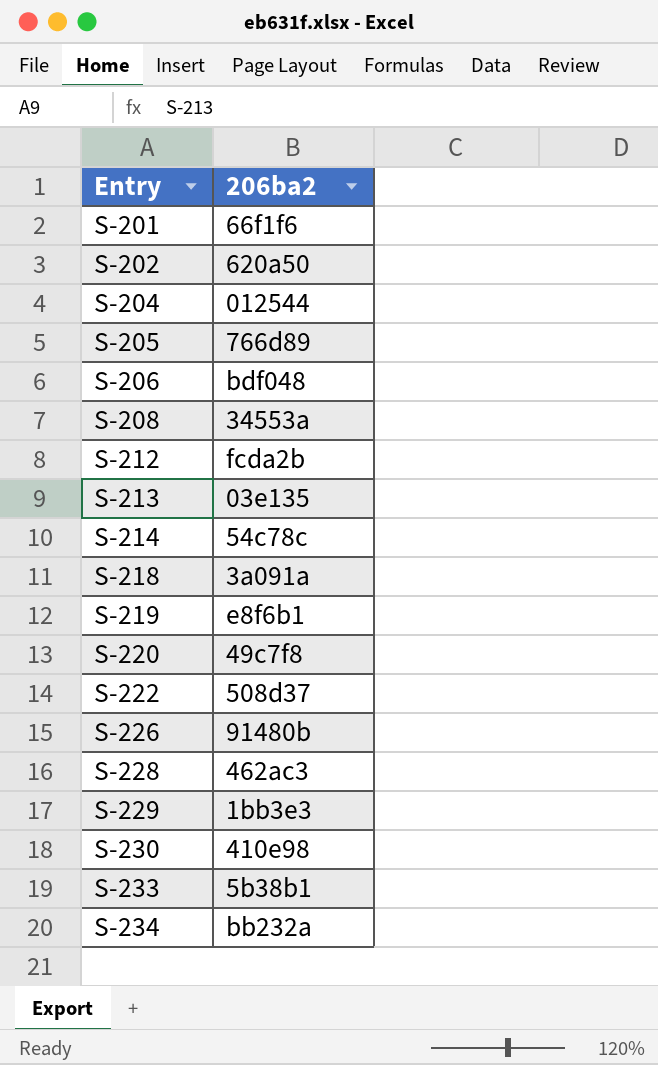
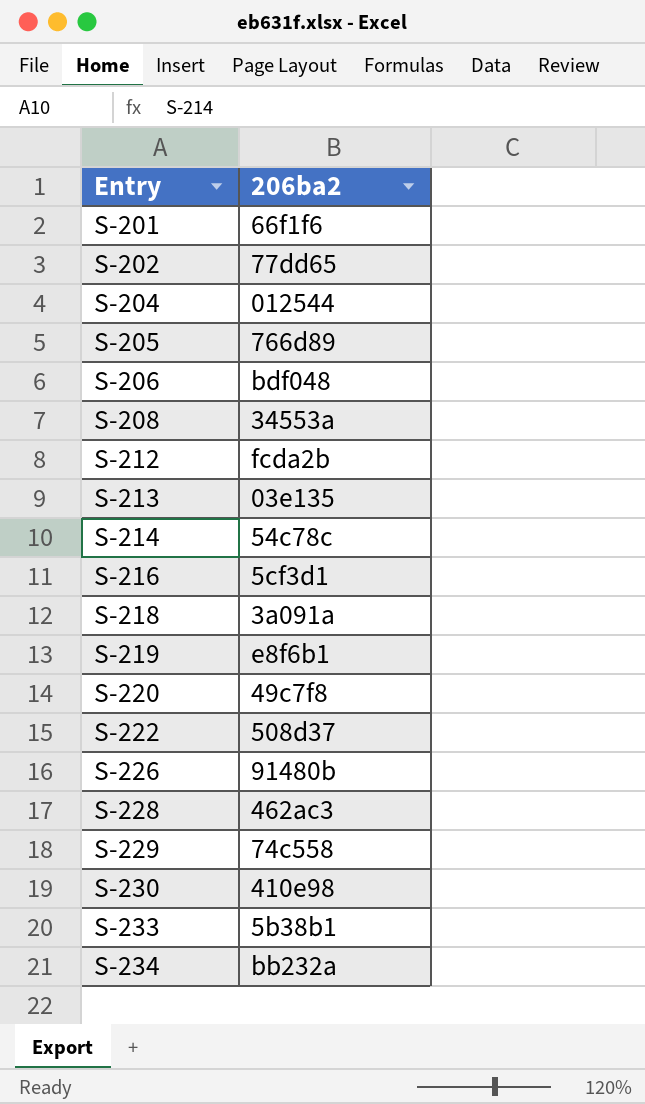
S-202 | 206ba2: 620a50 -> 77dd65
row S-216: none -> 5cf3d1
S-229 | 206ba2: 1bb3e3 -> 74c558

